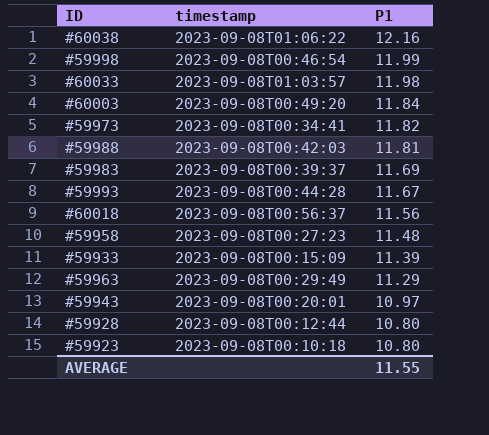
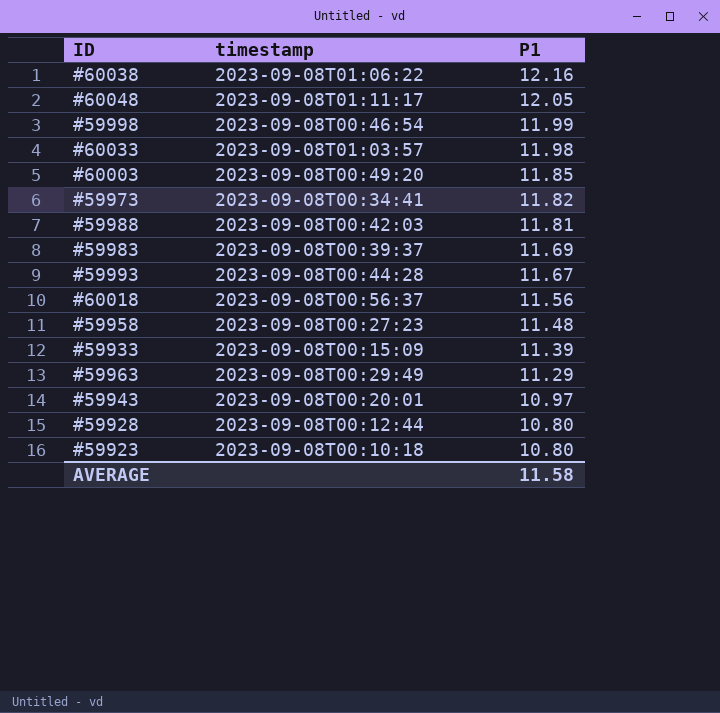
row #60048: none -> 2023-09-08T01:11:17 | 12.05
#60003 | P1: 11.84 -> 11.85
AVERAGE | P1: 11.55 -> 11.58

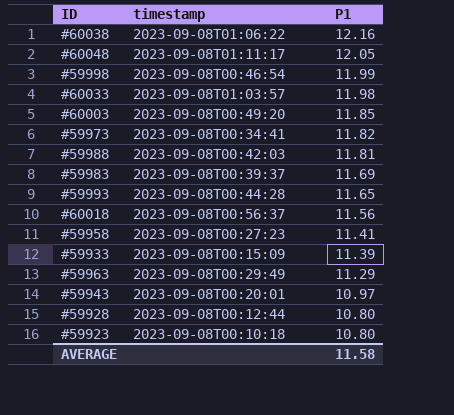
#59993 | P1: 11.67 -> 11.65
#59958 | P1: 11.48 -> 11.41

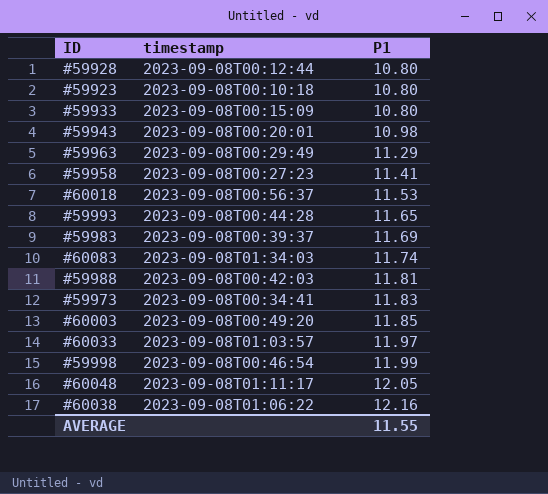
row order: P1 descending -> P1 ascending
#59933 | P1: 11.39 -> 10.80
#59943 | P1: 10.97 -> 10.98
#60018 | P1: 11.56 -> 11.53
row #60083: none -> 2023-09-08T01:34:03 | 11.74
#59973 | P1: 11.82 -> 11.83
#60033 | P1: 11.98 -> 11.97
AVERAGE | P1: 11.58 -> 11.55

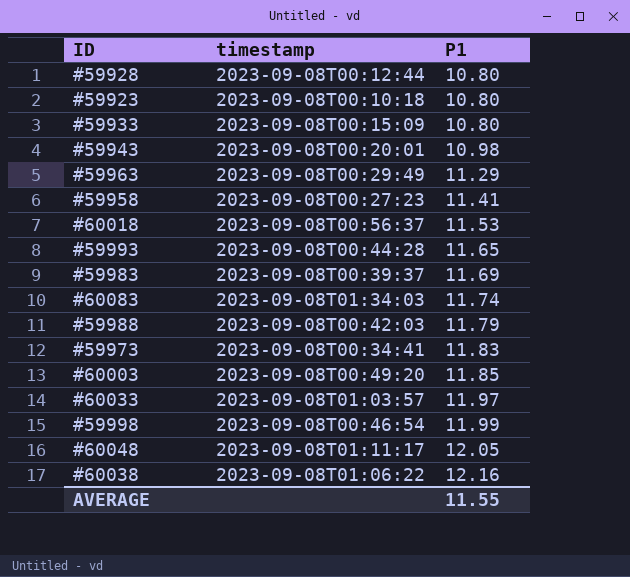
#59988 | P1: 11.81 -> 11.79

